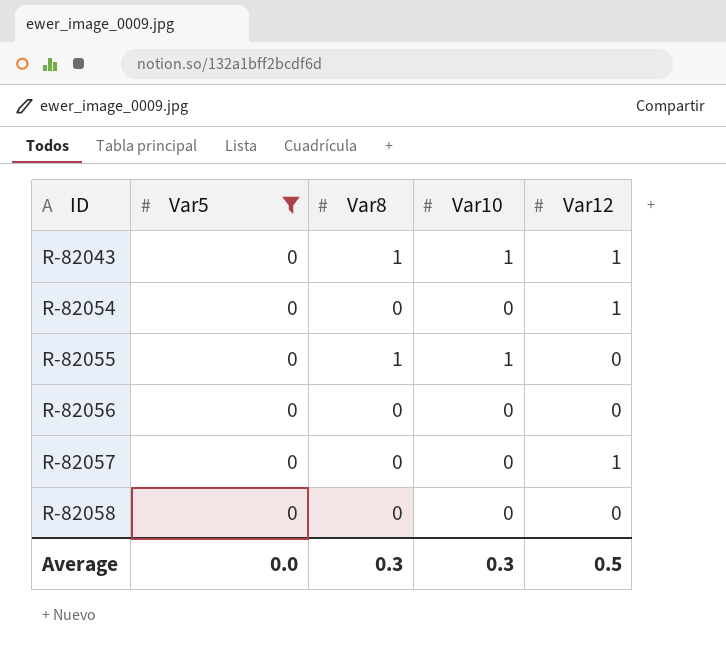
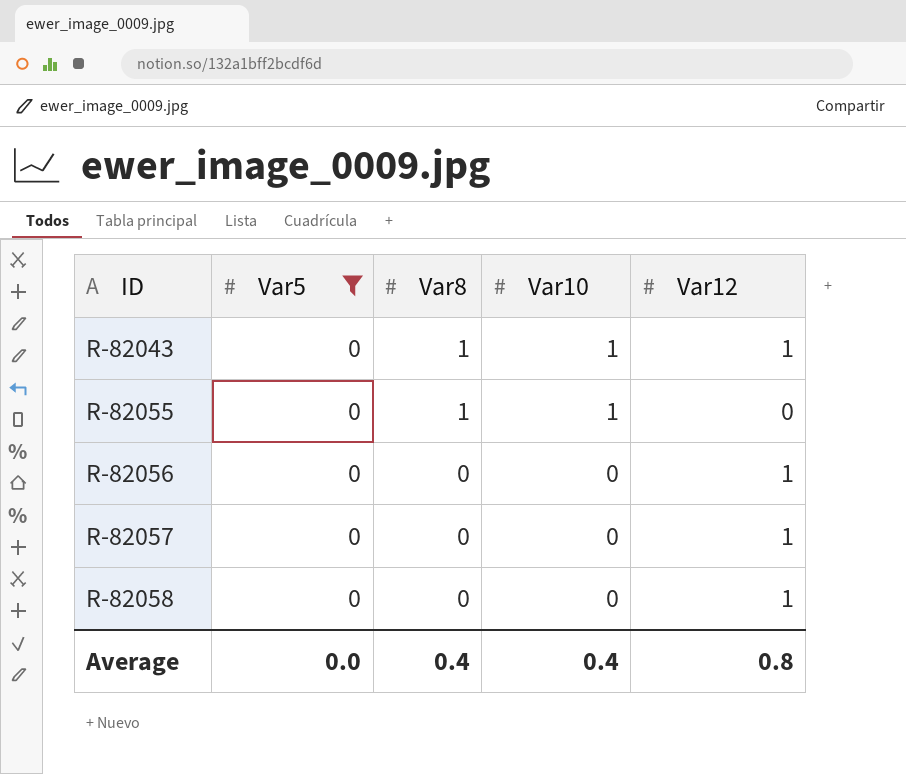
row R-82054: 0 | 0 | 0 | 1 -> none
R-82056 | Var12: 0 -> 1
R-82058 | Var12: 0 -> 1
Average | Var8: 0.3 -> 0.4
Average | Var10: 0.3 -> 0.4
Average | Var12: 0.5 -> 0.8

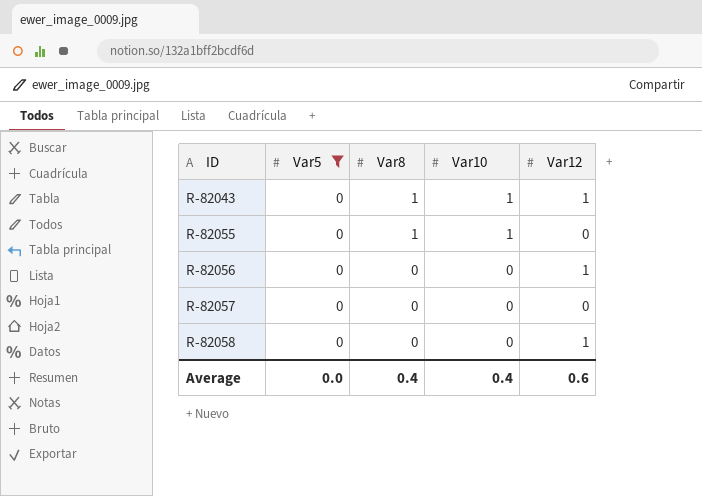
R-82057 | Var12: 1 -> 0
Average | Var12: 0.8 -> 0.6

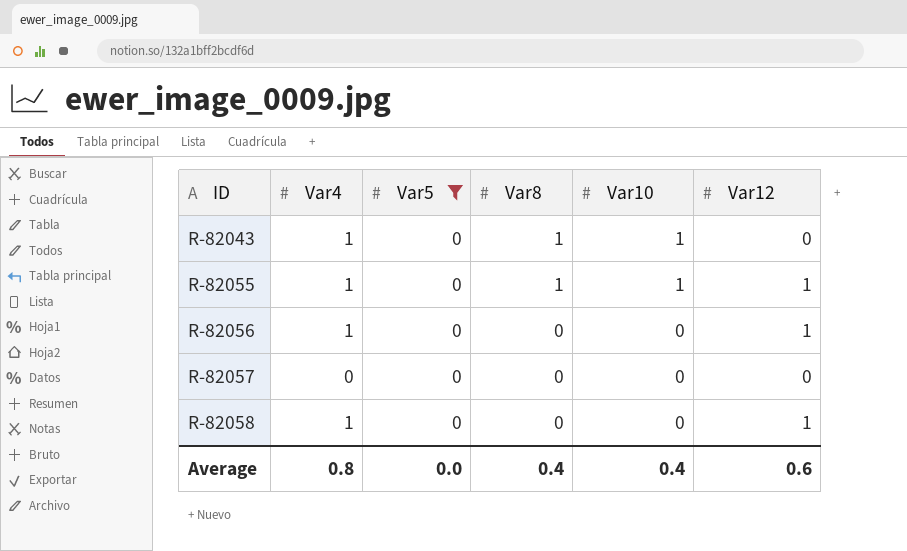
column Var4 | position: none -> 2
R-82043 | Var12: 1 -> 0
R-82055 | Var12: 0 -> 1

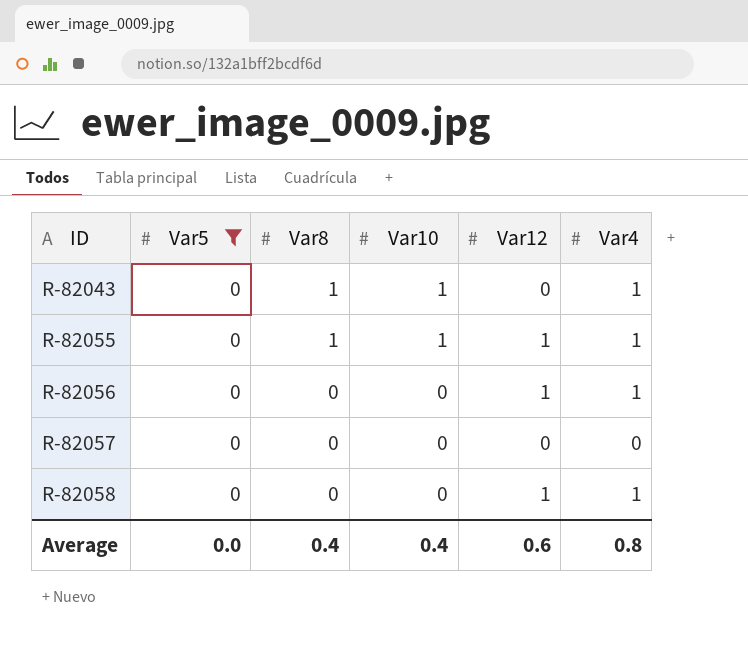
column Var4 | position: 2 -> 6

